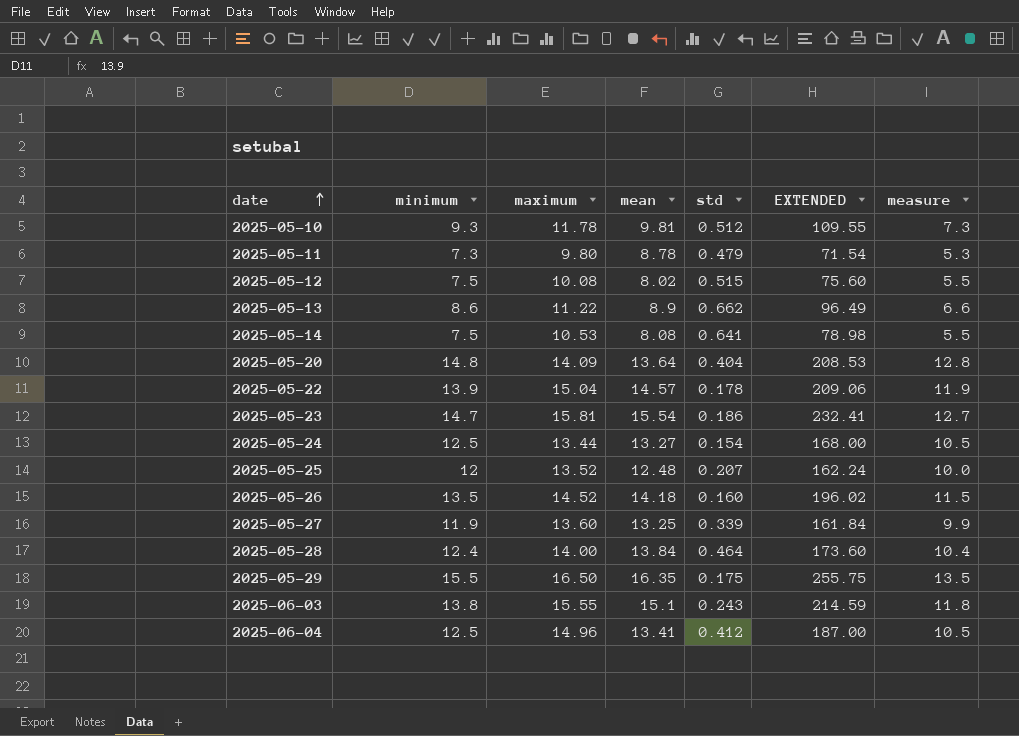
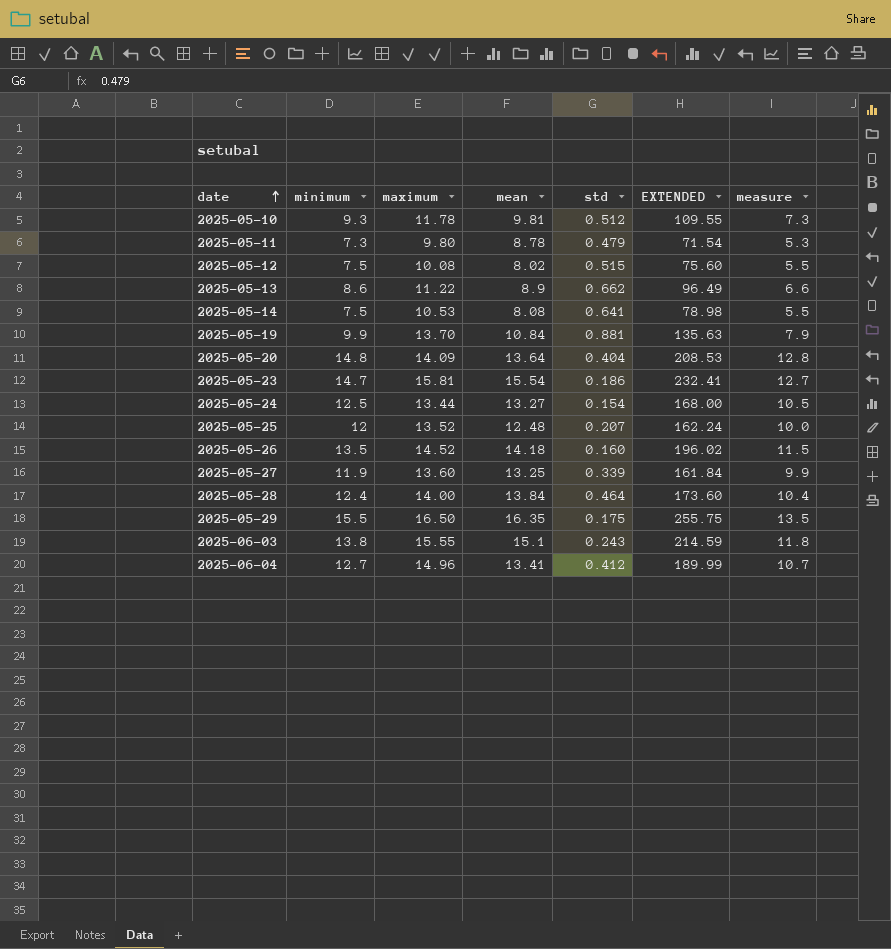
row 2025-05-22: 13.9 | 15.04 | 14.57 | 0.178 | 209.06 | 11.9 -> none
row 2025-05-19: none -> 9.9 | 13.70 | 10.84 | 0.881 | 135.63 | 7.9
2025-06-04 | minimum: 12.5 -> 12.7
2025-06-04 | EXTENDED: 187.00 -> 189.99
2025-06-04 | measure: 10.5 -> 10.7

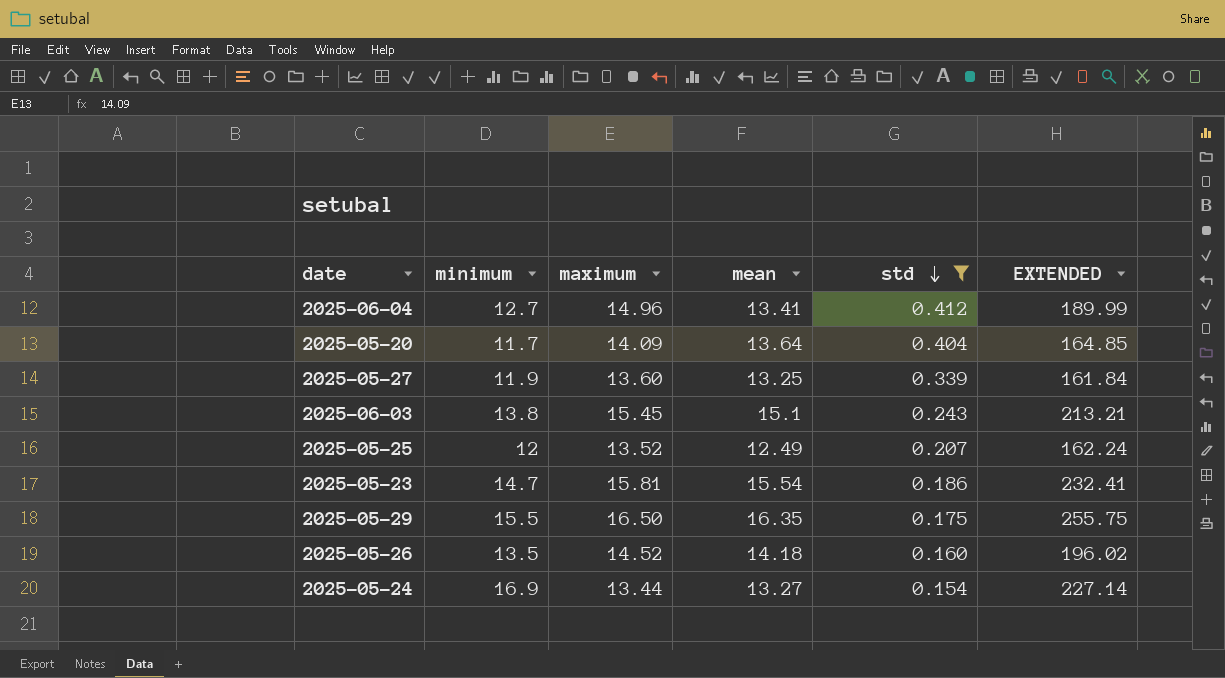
filter: none -> std <= 0.412
row order: date ascending -> std descending
column measure | formula: [minimum] - 2 -> none
2025-05-20 | minimum: 14.8 -> 11.7
2025-05-20 | EXTENDED: 208.53 -> 164.85
2025-06-03 | maximum: 15.55 -> 15.45
2025-06-03 | EXTENDED: 214.59 -> 213.21
2025-05-25 | mean: 12.48 -> 12.49
2025-05-24 | minimum: 12.5 -> 16.9
2025-05-24 | EXTENDED: 168.00 -> 227.14

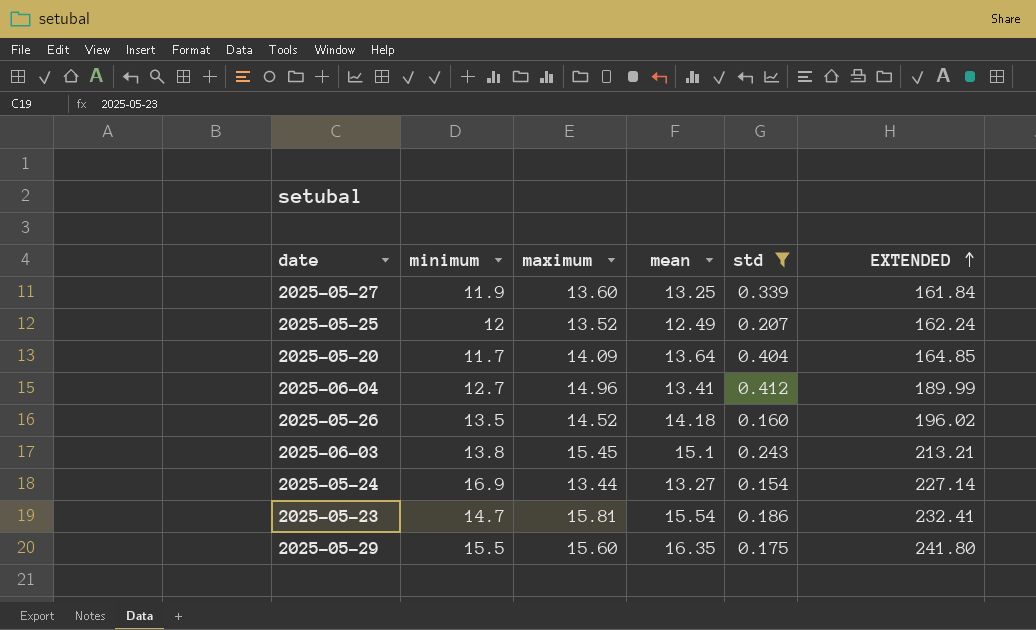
row order: std descending -> EXTENDED ascending
2025-05-29 | maximum: 16.50 -> 15.60
2025-05-29 | EXTENDED: 255.75 -> 241.80

